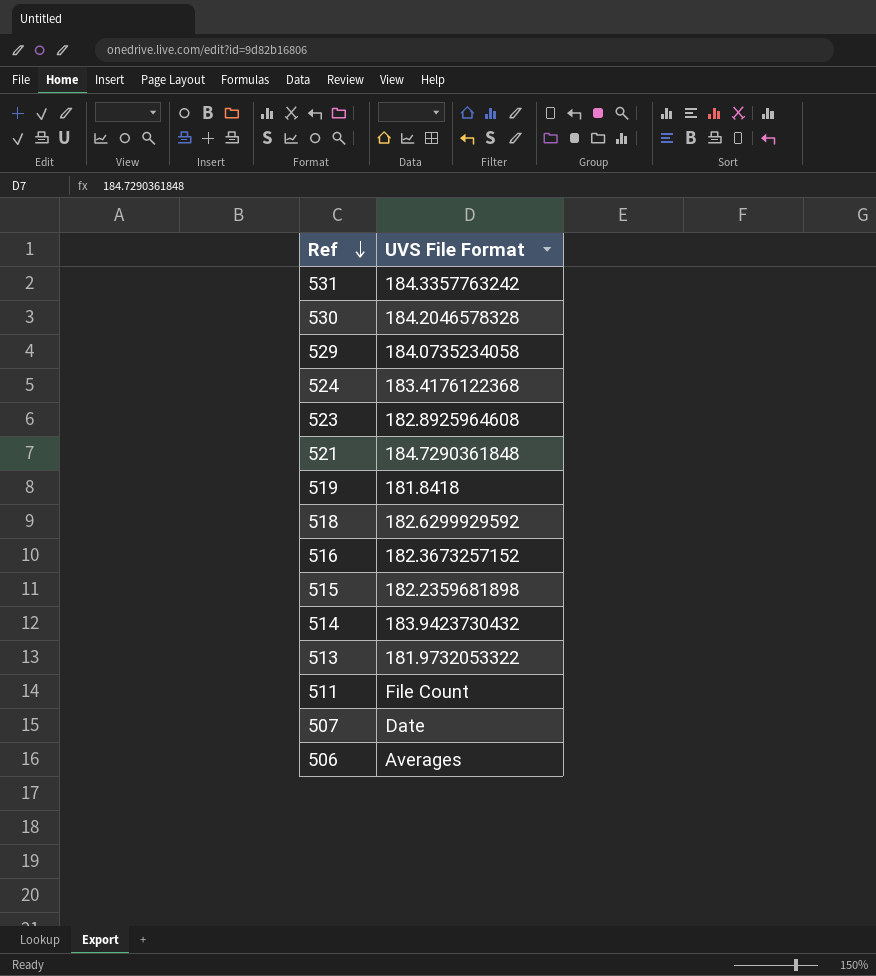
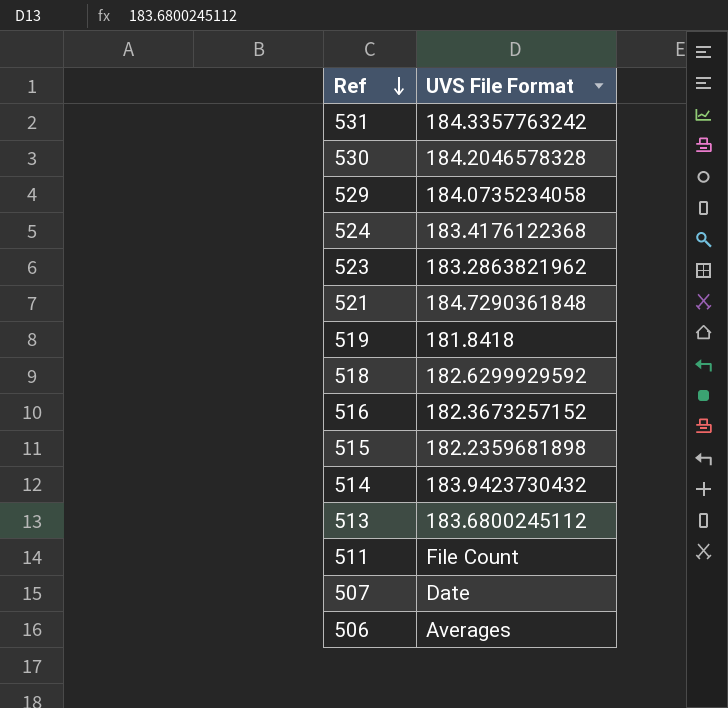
523 | UVS File Format: 182.8925964608 -> 183.2863821962
513 | UVS File Format: 181.9732053322 -> 183.6800245112

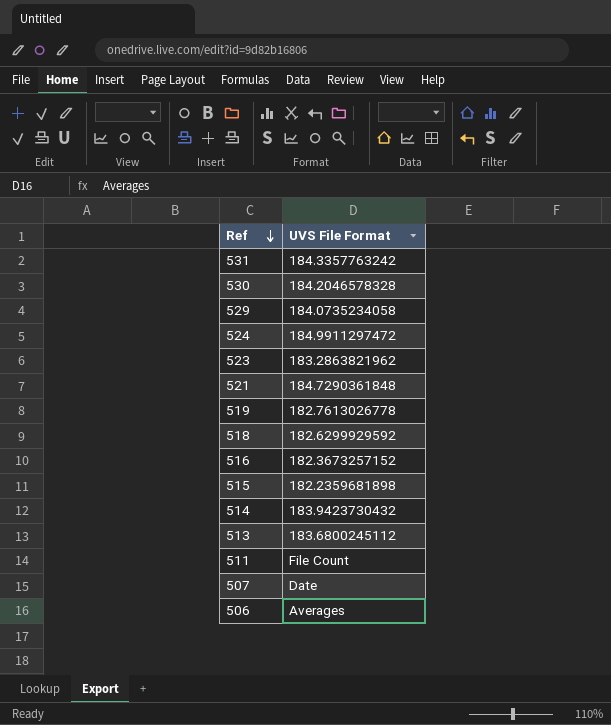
524 | UVS File Format: 183.4176122368 -> 184.9911297472
519 | UVS File Format: 181.8418 -> 182.7613026778

